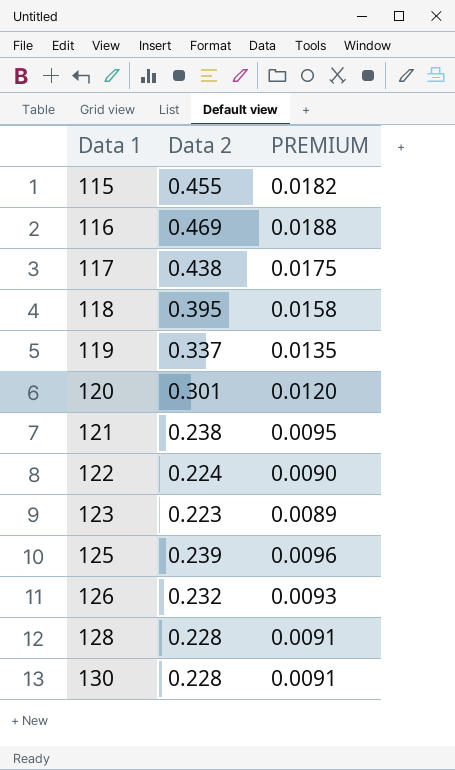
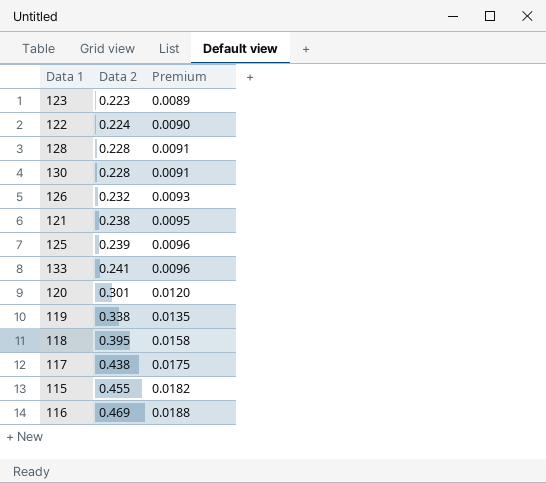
row order: Data 1 ascending -> Data 2 ascending
column name: PREMIUM -> Premium
row 133: none -> 0.241 | 0.0096
119 | Data 2: 0.337 -> 0.338

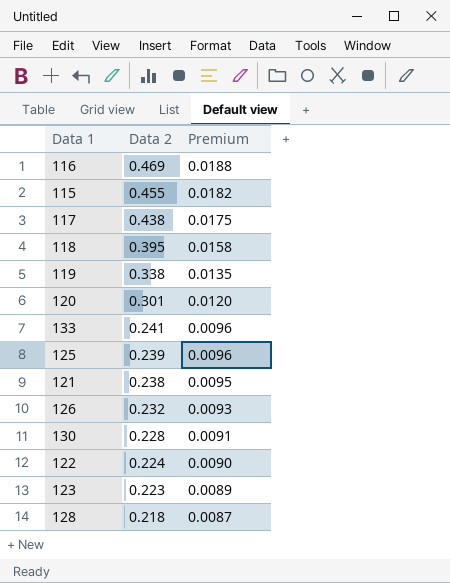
row order: Data 2 ascending -> Data 2 descending
128 | Data 2: 0.228 -> 0.218
128 | Premium: 0.0091 -> 0.0087

